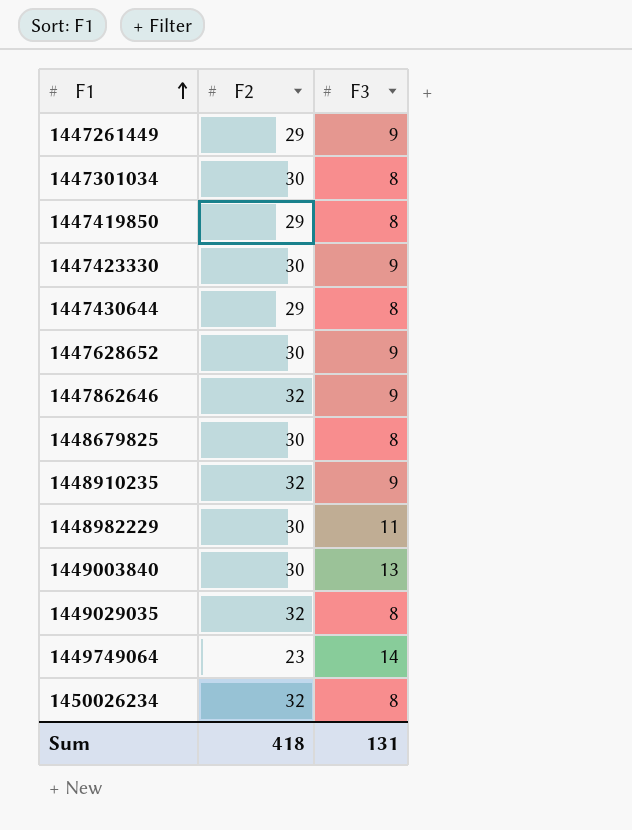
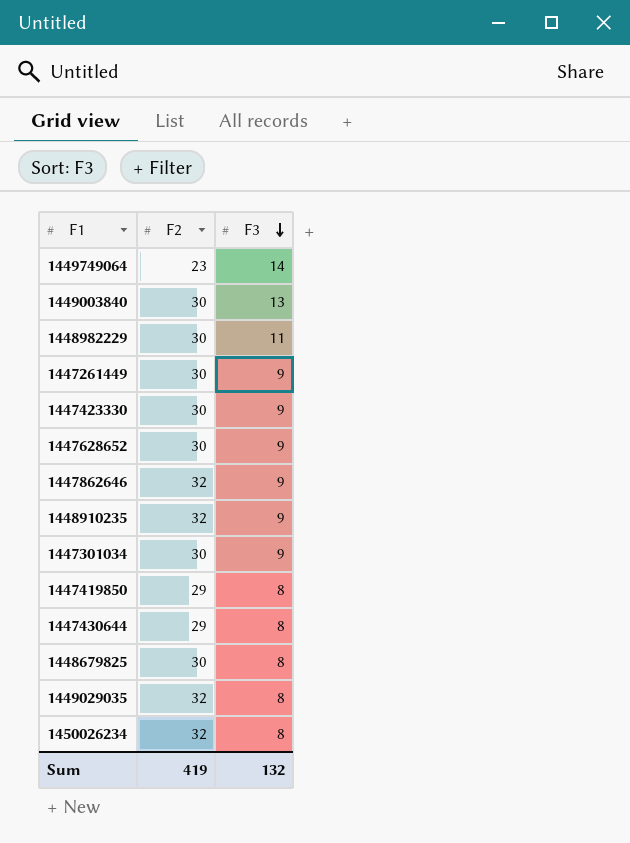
row order: F1 ascending -> F3 descending
1447261449 | F2: 29 -> 30
1447301034 | F3: 8 -> 9
Sum | F2: 418 -> 419
Sum | F3: 131 -> 132

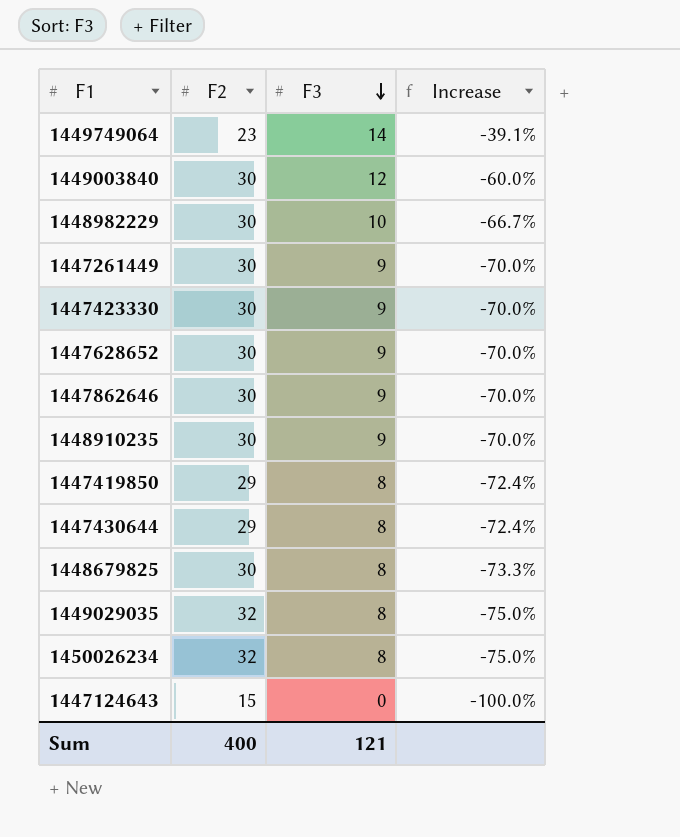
column Increase | formula: none -> ([F3] - [F2]) / [F2]
row 1447301034: 30 | 9 -> none
1449003840 | F3: 13 -> 12
1448982229 | F3: 11 -> 10
1447862646 | F2: 32 -> 30
1448910235 | F2: 32 -> 30
row 1447124643: none -> 15 | 0 | -100.0%
Sum | F2: 419 -> 400
Sum | F3: 132 -> 121

